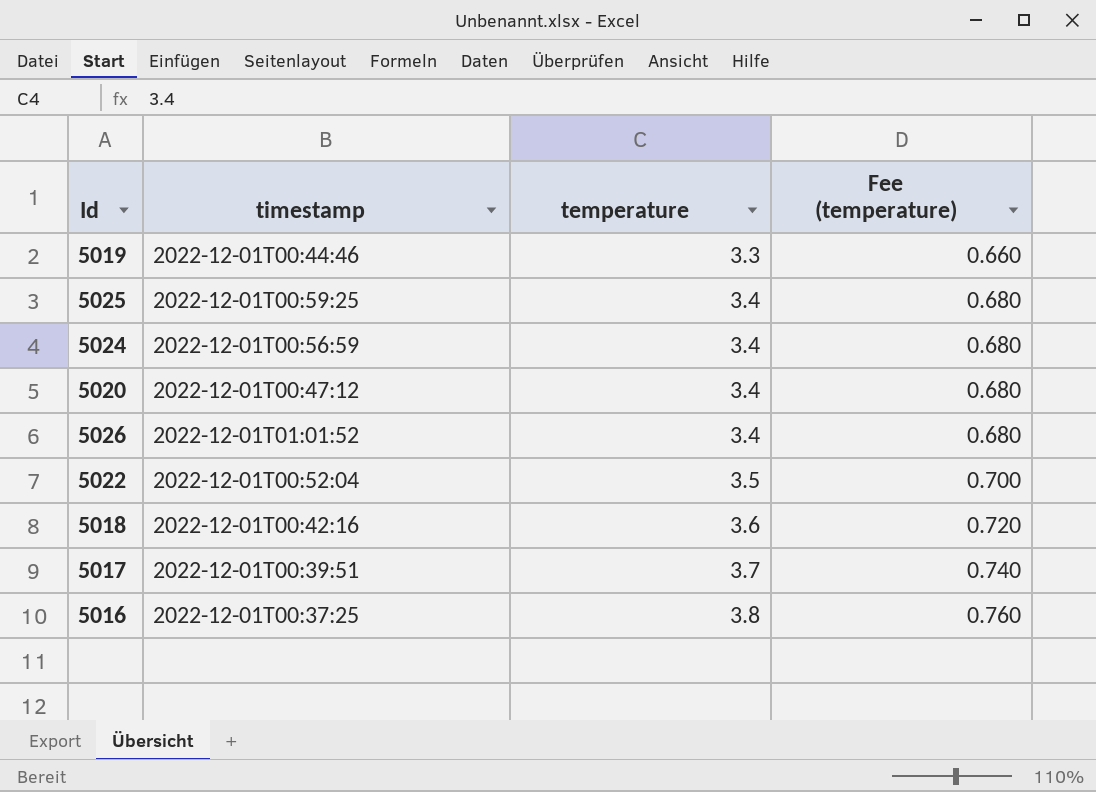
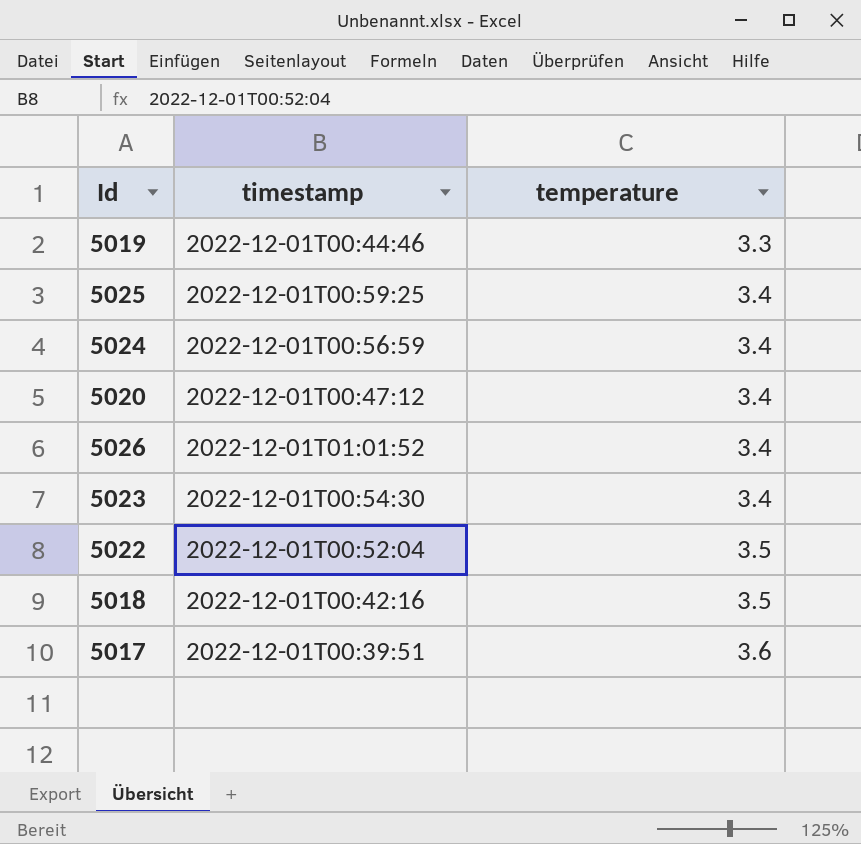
column Fee (temperature) | formula: [temperature] * 0.2 -> none
row 5016: 2022-12-01T00:37:25 | 3.8 | 0.760 -> none
row 5023: none -> 2022-12-01T00:54:30 | 3.4
5018 | temperature: 3.6 -> 3.5
5017 | temperature: 3.7 -> 3.6

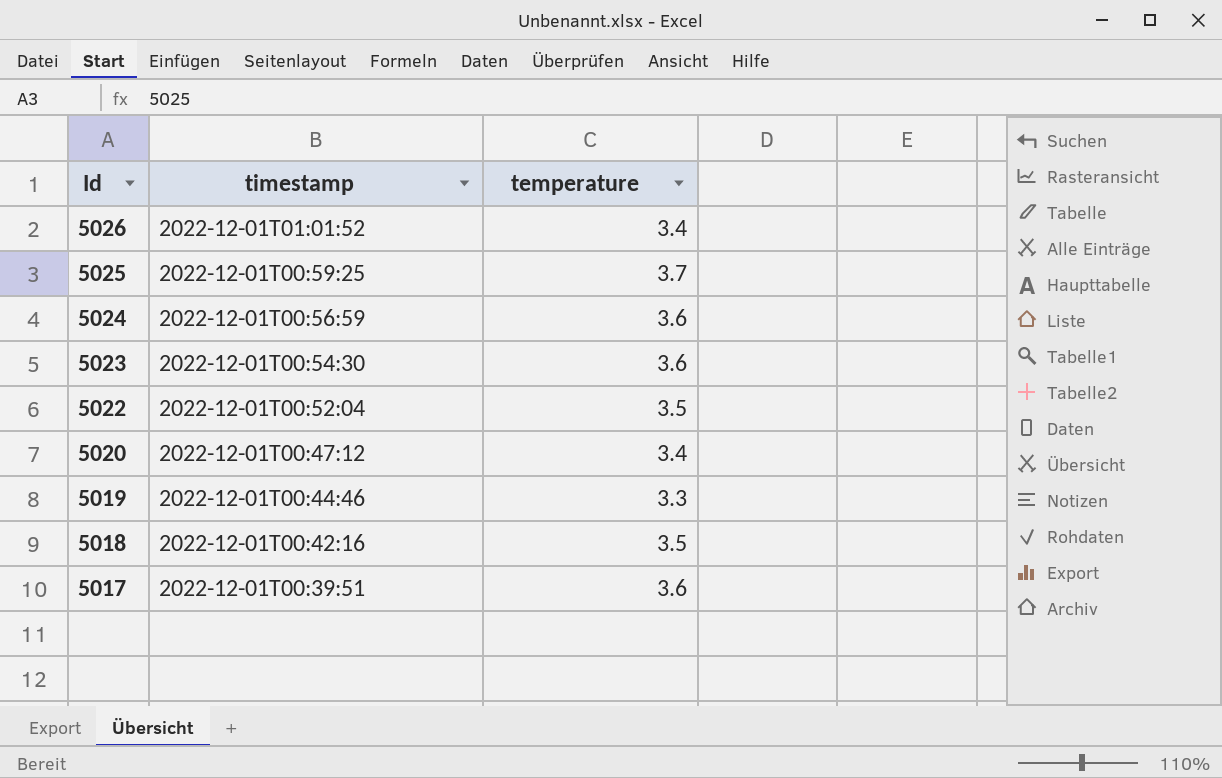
row order: temperature ascending -> Id descending
5025 | temperature: 3.4 -> 3.7
5024 | temperature: 3.4 -> 3.6
5023 | temperature: 3.4 -> 3.6

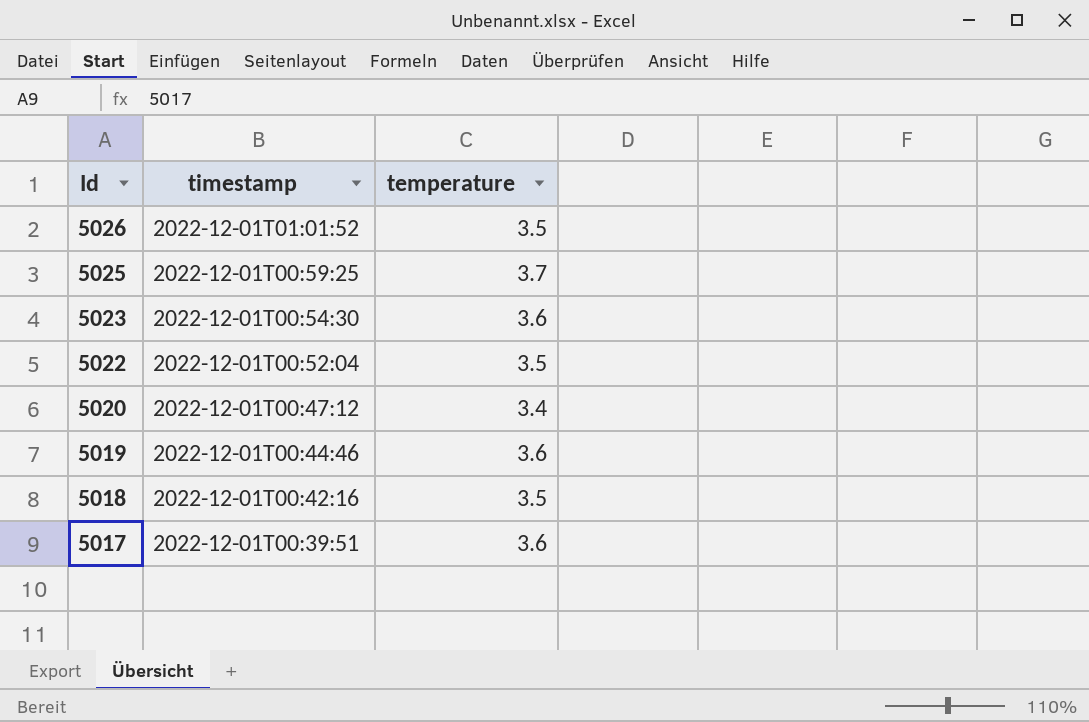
row 5024: 2022-12-01T00:56:59 | 3.6 -> none
5026 | temperature: 3.4 -> 3.5
5019 | temperature: 3.3 -> 3.6

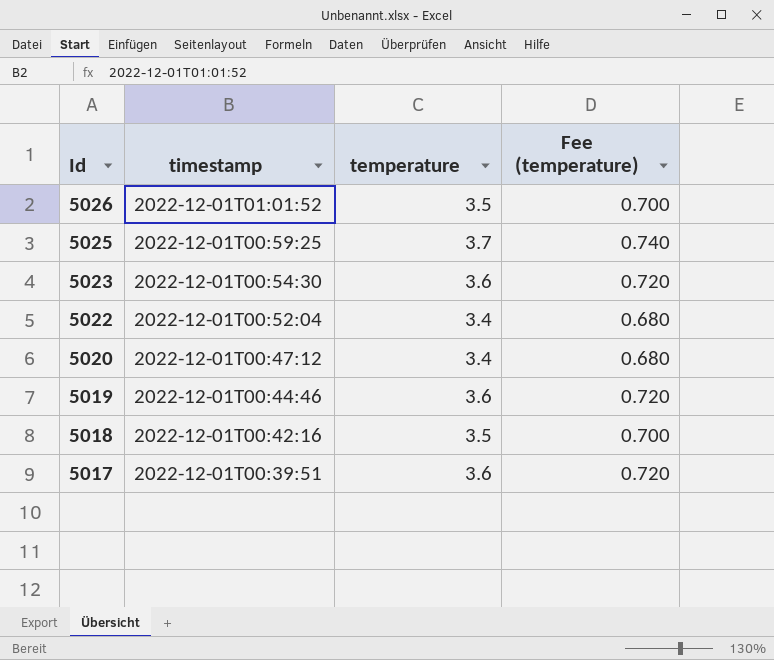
column Fee (temperature) | formula: none -> [temperature] * 0.2
5022 | temperature: 3.5 -> 3.4

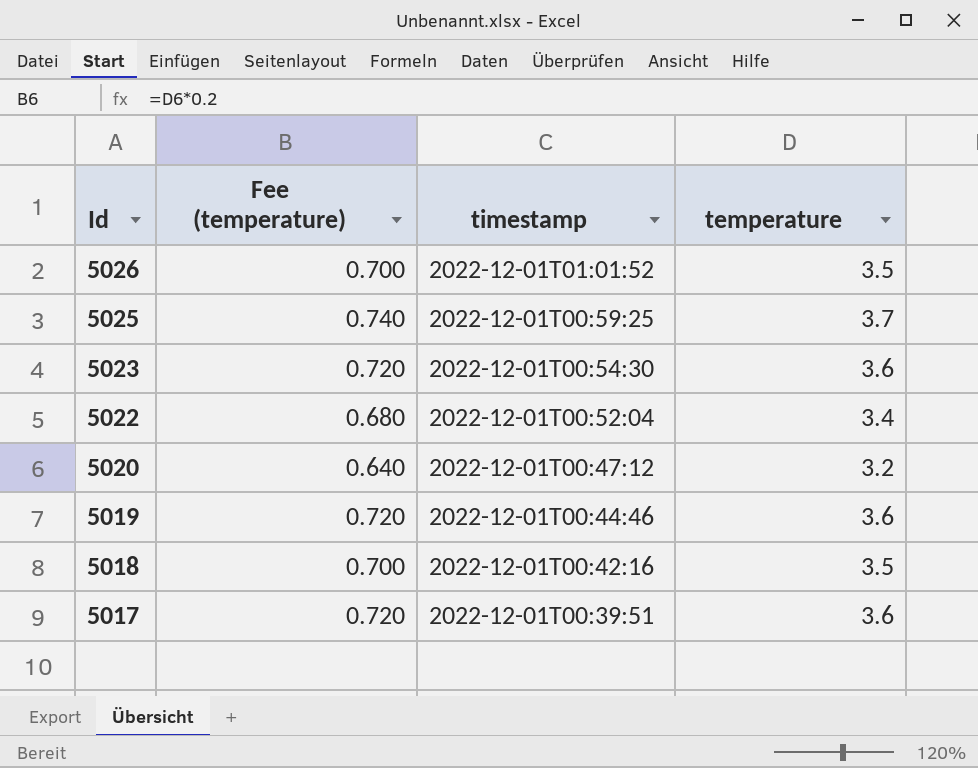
column Fee (temperature) | position: 4 -> 2
5020 | Fee (temperature): 0.680 -> 0.640
5020 | temperature: 3.4 -> 3.2

